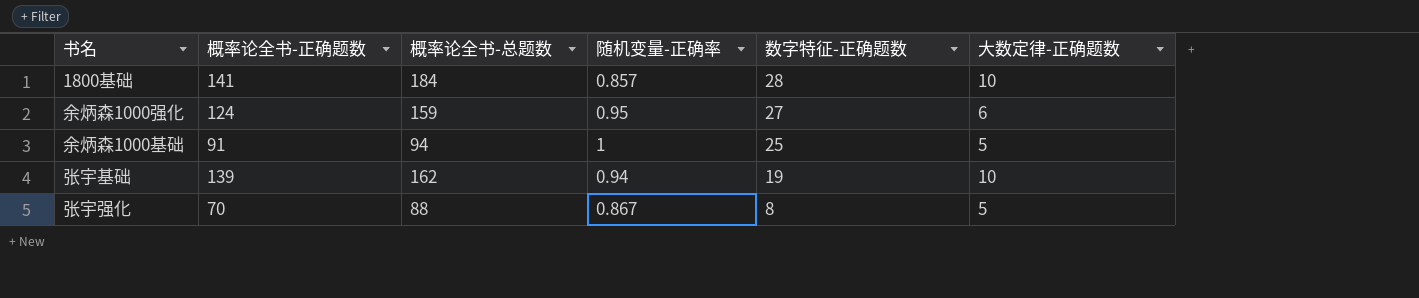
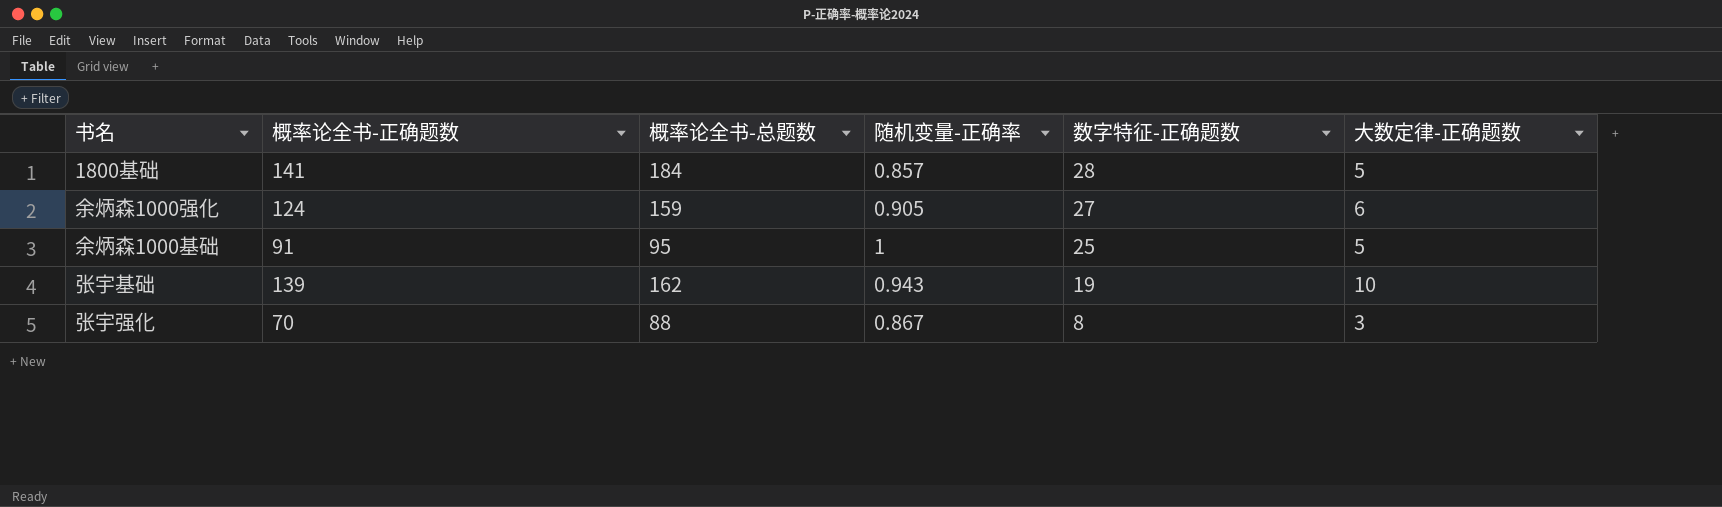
1800基础 | 大数定律-正确题数: 10 -> 5
余炳森1000强化 | 随机变量-正确率: 0.95 -> 0.905
余炳森1000基础 | 概率论全书-总题数: 94 -> 95
张宇基础 | 随机变量-正确率: 0.94 -> 0.943
张宇强化 | 大数定律-正确题数: 5 -> 3

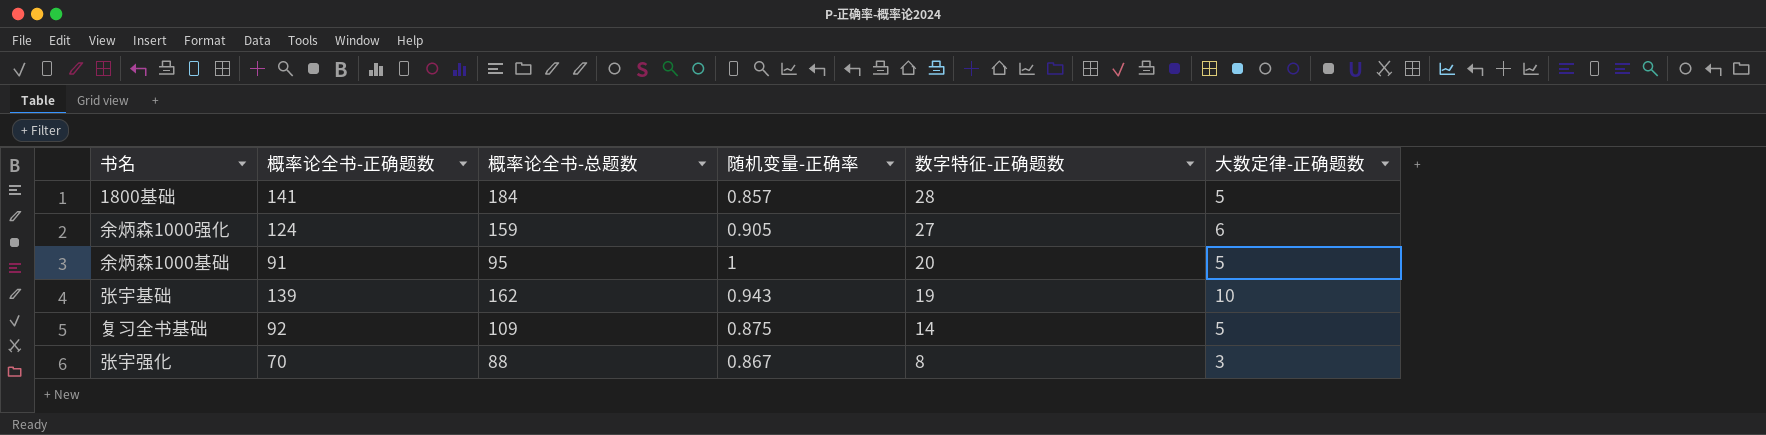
余炳森1000基础 | 数字特征-正确题数: 25 -> 20
row 复习全书基础: none -> 92 | 109 | 0.875 | 14 | 5

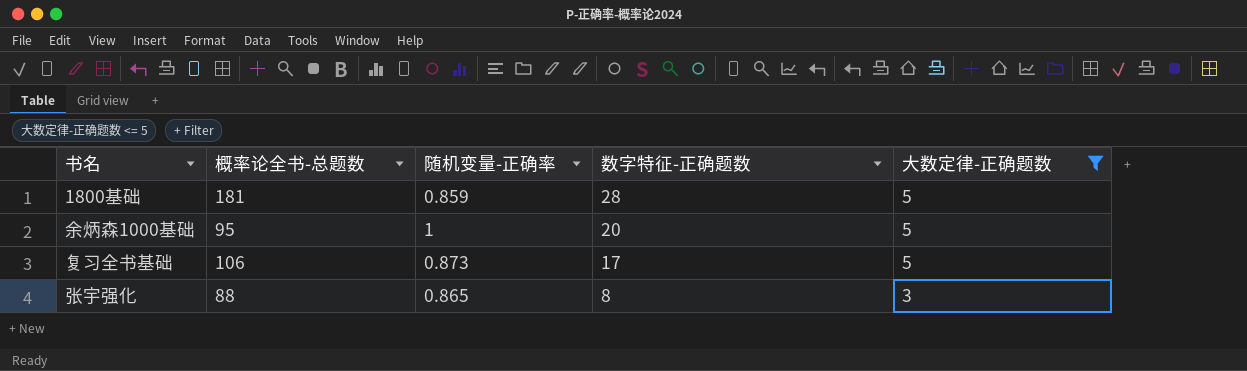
filter: none -> 大数定律-正确题数 <= 5
column 概率论全书-正确题数 | position: 2 -> none
1800基础 | 概率论全书-总题数: 184 -> 181
1800基础 | 随机变量-正确率: 0.857 -> 0.859
复习全书基础 | 概率论全书-总题数: 109 -> 106
复习全书基础 | 随机变量-正确率: 0.875 -> 0.873
复习全书基础 | 数字特征-正确题数: 14 -> 17
张宇强化 | 随机变量-正确率: 0.867 -> 0.865

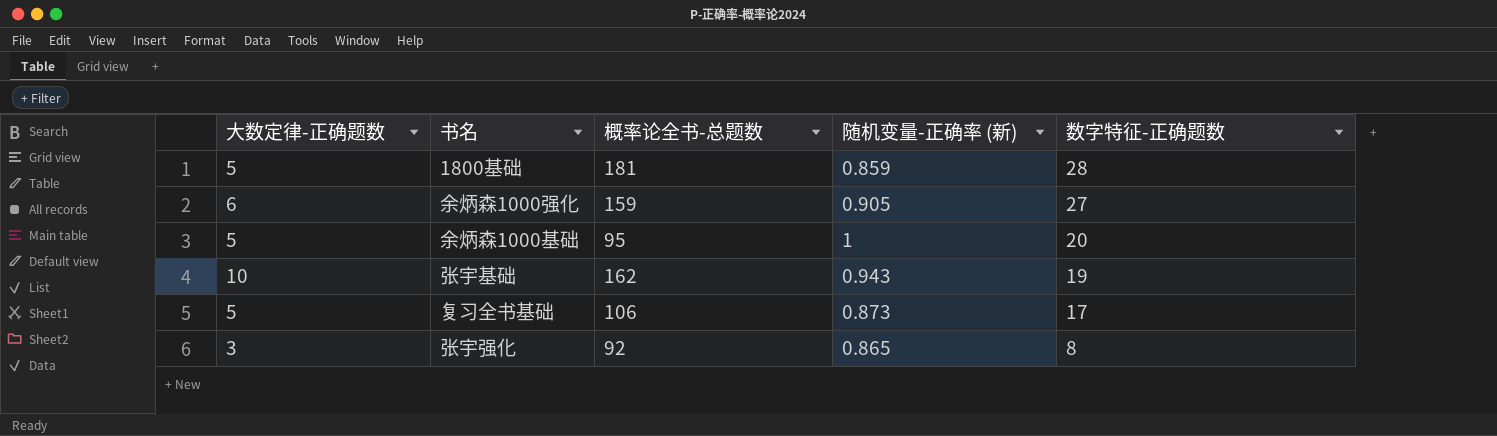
filter: 大数定律-正确题数 <= 5 -> none
column 大数定律-正确题数 | position: 5 -> 1
column name: 随机变量-正确率 -> 随机变量-正确率 (新)
张宇强化 | 概率论全书-总题数: 88 -> 92

